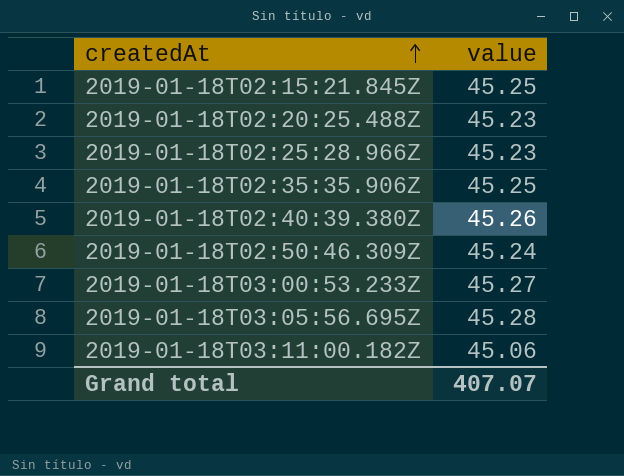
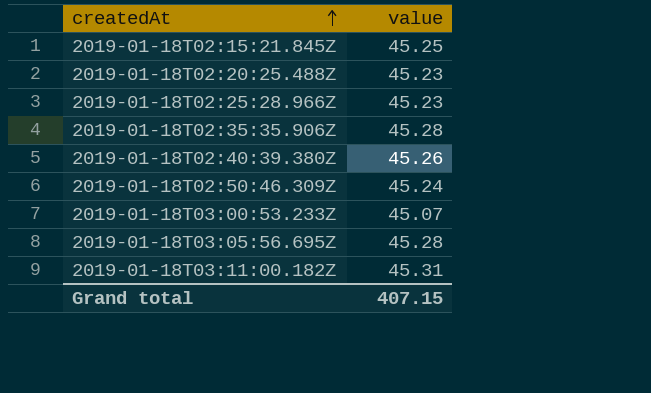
2019-01-18T02:35:35.906Z | value: 45.25 -> 45.28
2019-01-18T03:00:53.233Z | value: 45.27 -> 45.07
2019-01-18T03:11:00.182Z | value: 45.06 -> 45.31
Grand total | value: 407.07 -> 407.15

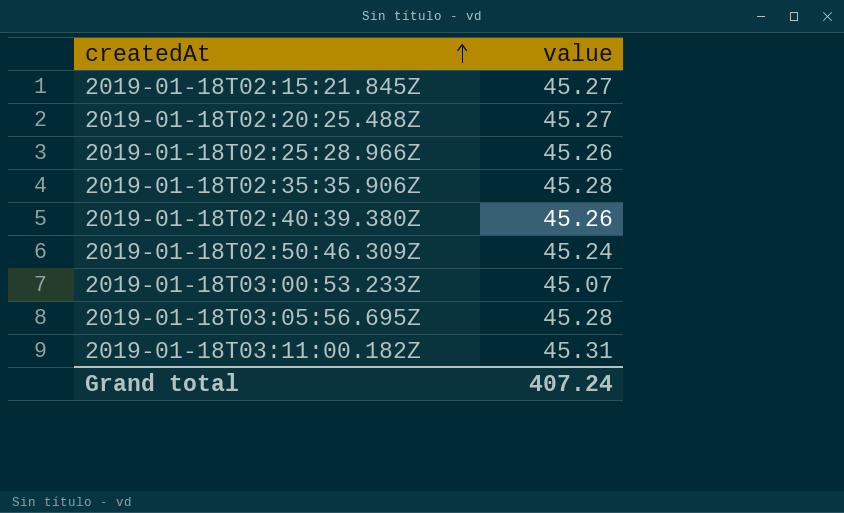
2019-01-18T02:15:21.845Z | value: 45.25 -> 45.27
2019-01-18T02:20:25.488Z | value: 45.23 -> 45.27
2019-01-18T02:25:28.966Z | value: 45.23 -> 45.26
Grand total | value: 407.15 -> 407.24

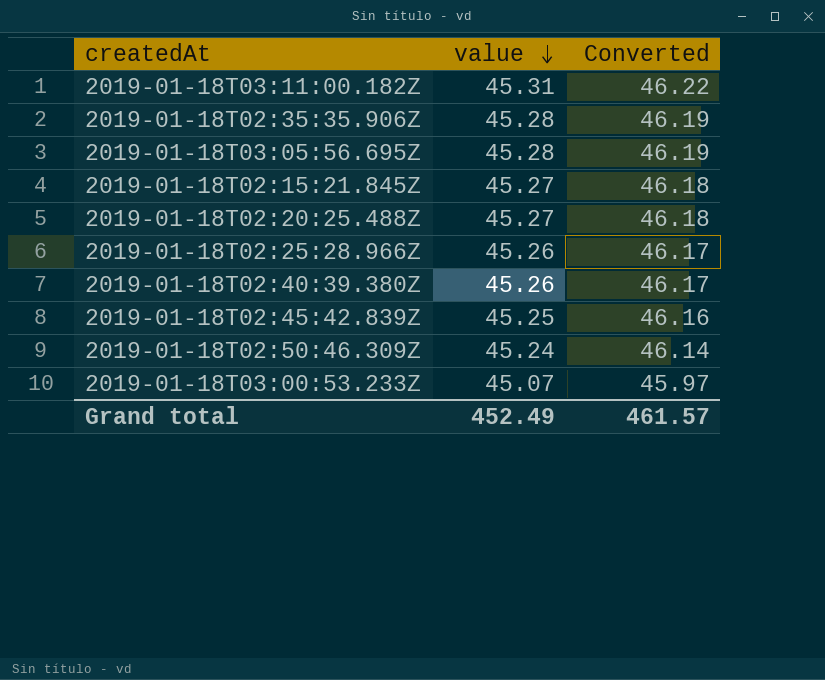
row order: createdAt ascending -> value descending
column Converted | formula: none -> [value] * 1.02
row 2019-01-18T02:45:42.839Z: none -> 45.25 | 46.16
Grand total | value: 407.24 -> 452.49

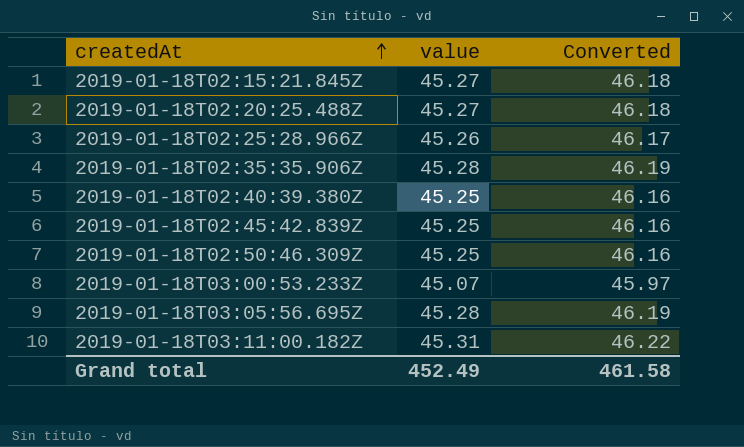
row order: value descending -> createdAt ascending
2019-01-18T02:40:39.380Z | value: 45.26 -> 45.25
2019-01-18T02:40:39.380Z | Converted: 46.17 -> 46.16
2019-01-18T02:50:46.309Z | value: 45.24 -> 45.25
2019-01-18T02:50:46.309Z | Converted: 46.14 -> 46.16
Grand total | Converted: 461.57 -> 461.58

